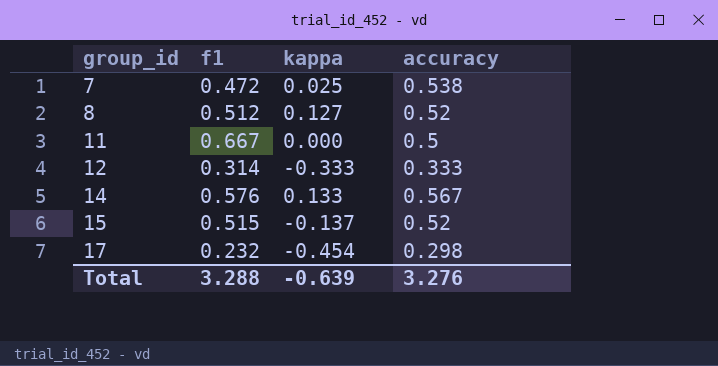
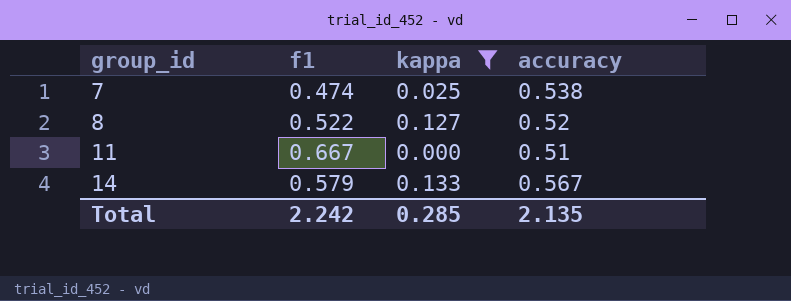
filter: none -> kappa >= 0.000
7 | f1: 0.472 -> 0.474
8 | f1: 0.512 -> 0.522
11 | accuracy: 0.5 -> 0.51
14 | f1: 0.576 -> 0.579
Total | f1: 3.288 -> 2.242
Total | kappa: -0.639 -> 0.285
Total | accuracy: 3.276 -> 2.135

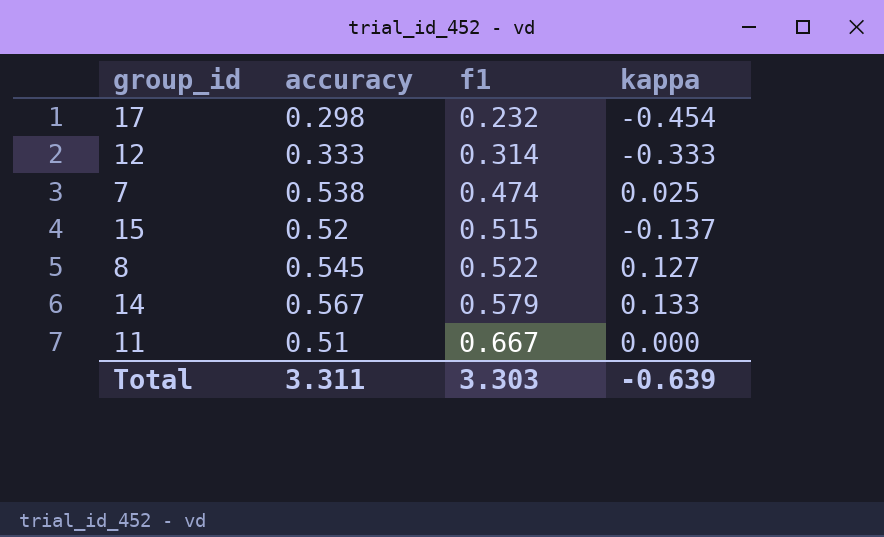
filter: kappa >= 0.000 -> none
row order: group_id ascending -> f1 ascending
column accuracy | position: 4 -> 2
8 | accuracy: 0.52 -> 0.545
Total | accuracy: 2.135 -> 3.311
Total | f1: 2.242 -> 3.303
Total | kappa: 0.285 -> -0.639

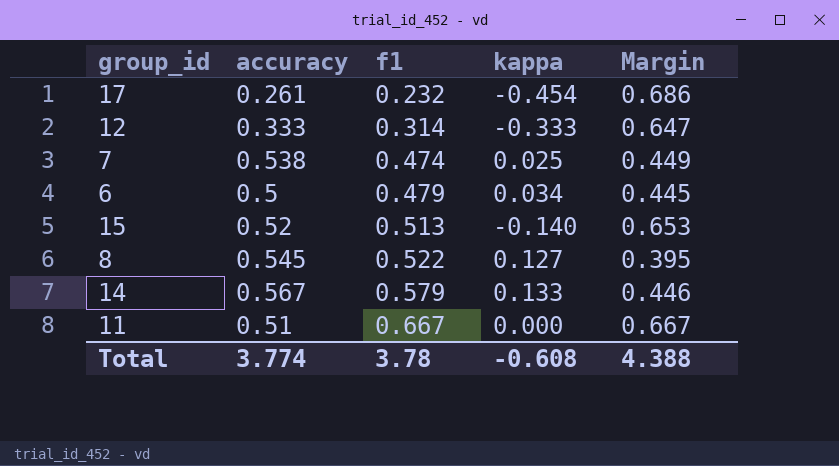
column Margin | formula: none -> [f1] - [kappa]
17 | accuracy: 0.298 -> 0.261
row 6: none -> 0.5 | 0.479 | 0.034 | 0.445
15 | f1: 0.515 -> 0.513
15 | kappa: -0.137 -> -0.140
Total | accuracy: 3.311 -> 3.774
Total | f1: 3.303 -> 3.78
Total | kappa: -0.639 -> -0.608

